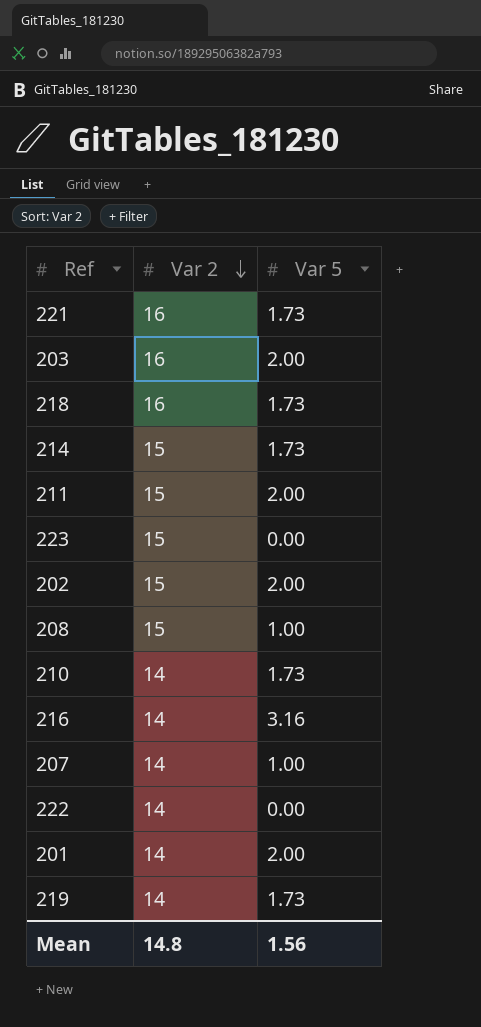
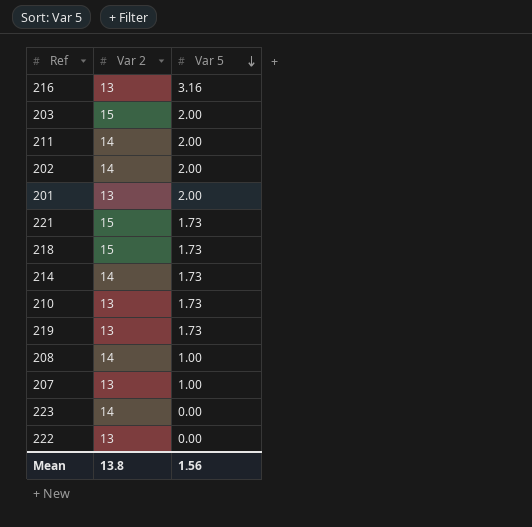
row order: Var 2 descending -> Var 5 descending
216 | Var 2: 14 -> 13
203 | Var 2: 16 -> 15
211 | Var 2: 15 -> 14
202 | Var 2: 15 -> 14
201 | Var 2: 14 -> 13
221 | Var 2: 16 -> 15
218 | Var 2: 16 -> 15
214 | Var 2: 15 -> 14
210 | Var 2: 14 -> 13
219 | Var 2: 14 -> 13
208 | Var 2: 15 -> 14
207 | Var 2: 14 -> 13
223 | Var 2: 15 -> 14
222 | Var 2: 14 -> 13
Mean | Var 2: 14.8 -> 13.8

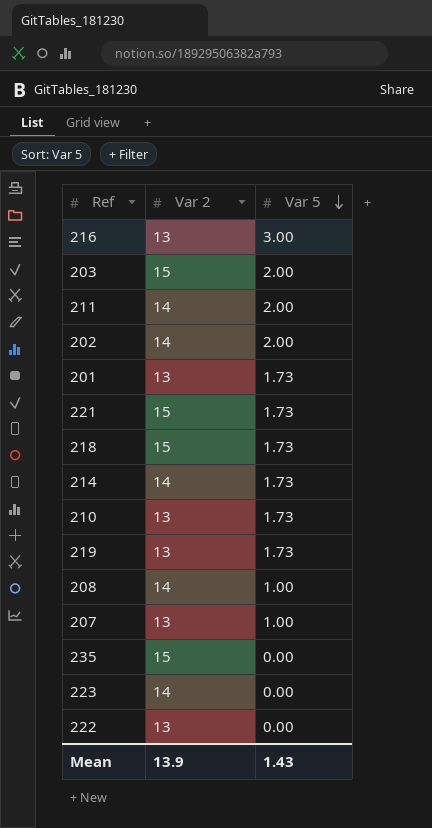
216 | Var 5: 3.16 -> 3.00
201 | Var 5: 2.00 -> 1.73
row 235: none -> 15 | 0.00
Mean | Var 2: 13.8 -> 13.9
Mean | Var 5: 1.56 -> 1.43

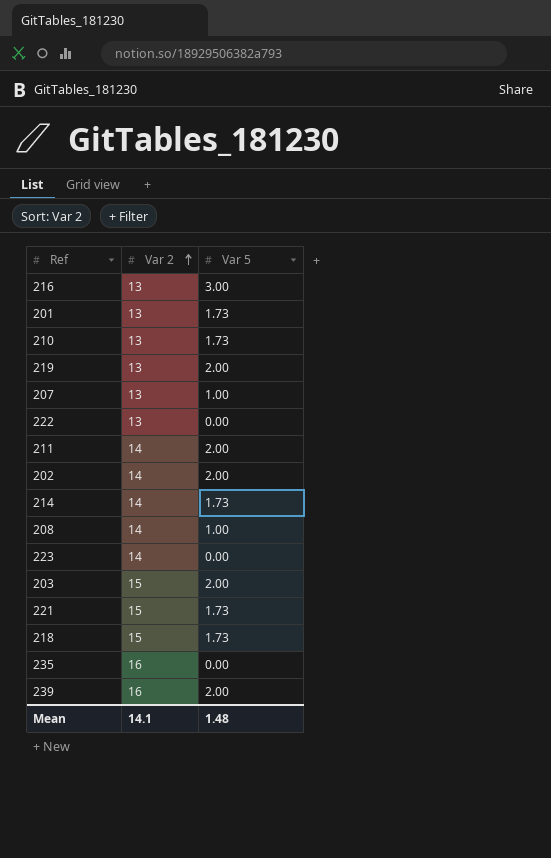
row order: Var 5 descending -> Var 2 ascending
219 | Var 5: 1.73 -> 2.00
235 | Var 2: 15 -> 16
row 239: none -> 16 | 2.00
Mean | Var 2: 13.9 -> 14.1
Mean | Var 5: 1.43 -> 1.48

